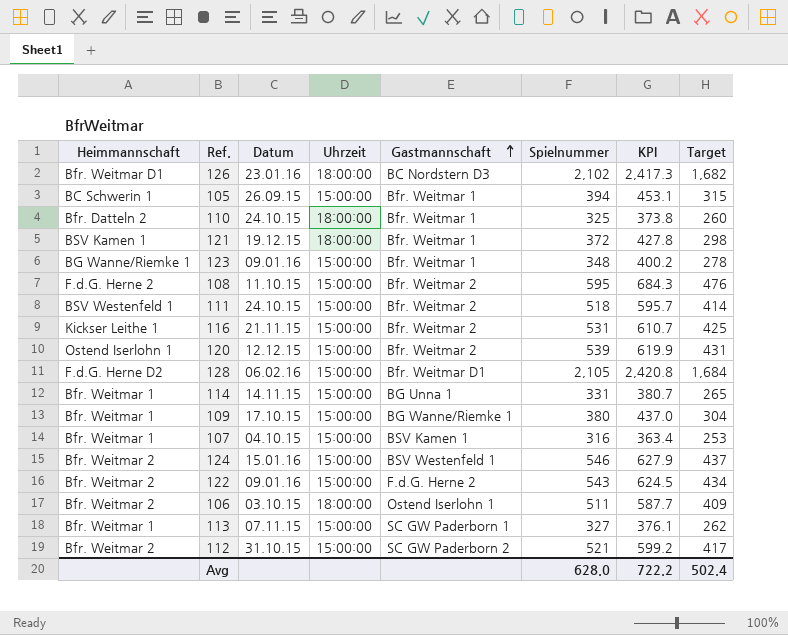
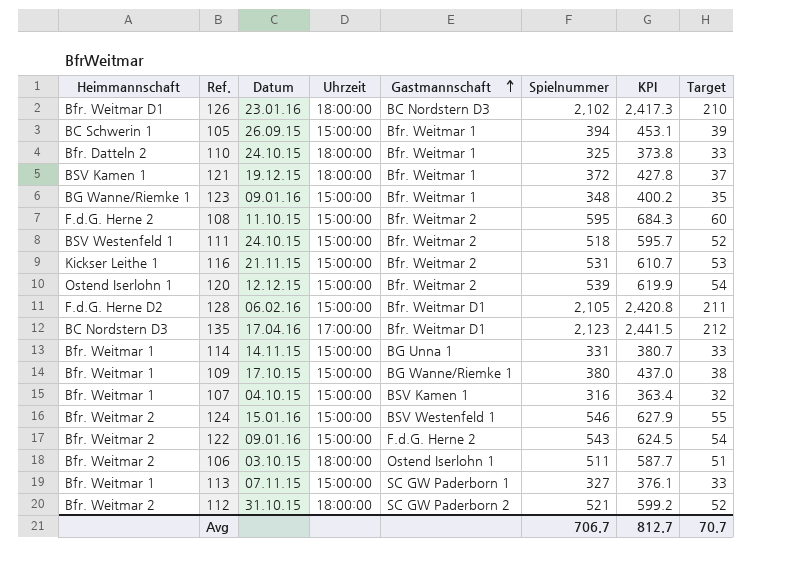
column Target | formula: [Spielnummer] * 0.8 -> [Spielnummer] * 0.1
row 135: none -> BC Nordstern D3 | 17.04.16 | 17:00:00 | Bfr. Weitmar D1 | 2,123 | 2,441.5 | 212
112 | Uhrzeit: 15:00:00 -> 18:00:00
Avg | Spielnummer: 628.0 -> 706.7
Avg | KPI: 722.2 -> 812.7
Avg | Target: 502.4 -> 70.7

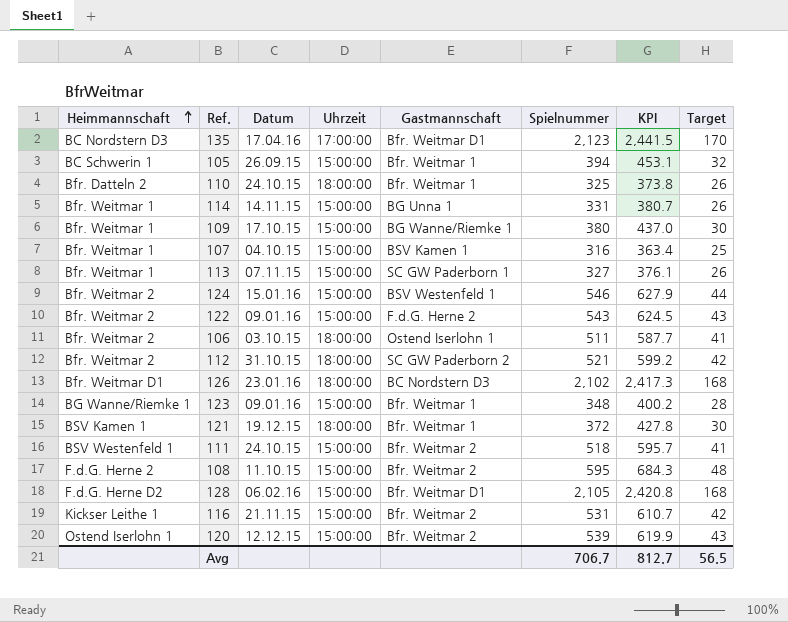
row order: Gastmannschaft ascending -> Heimmannschaft ascending
column Target | formula: [Spielnummer] * 0.1 -> [Spielnummer] * 0.08
Avg | Target: 70.7 -> 56.5

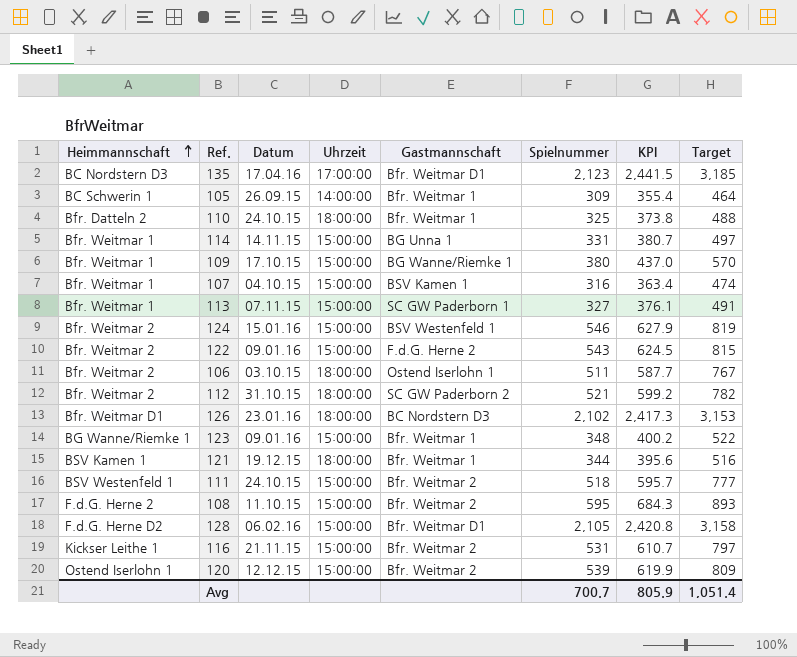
column Target | formula: [Spielnummer] * 0.08 -> [Spielnummer] * 1.5
105 | Uhrzeit: 15:00:00 -> 14:00:00
105 | Spielnummer: 394 -> 309
105 | KPI: 453.1 -> 355.4
121 | Spielnummer: 372 -> 344
121 | KPI: 427.8 -> 395.6
Avg | Spielnummer: 706.7 -> 700.7
Avg | KPI: 812.7 -> 805.9
Avg | Target: 56.5 -> 1,051.4

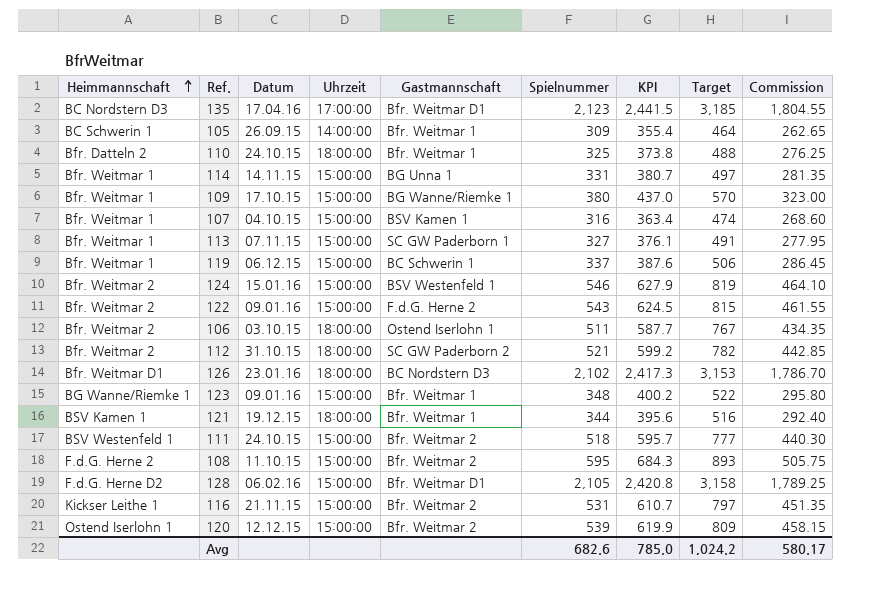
column Commission | formula: none -> [Spielnummer] * 0.85
row 119: none -> Bfr. Weitmar 1 | 06.12.15 | 15:00:00 | BC Schwerin 1 | 337 | 387.6 | 506 | 286.45
Avg | Spielnummer: 700.7 -> 682.6
Avg | KPI: 805.9 -> 785.0
Avg | Target: 1,051.4 -> 1,024.2

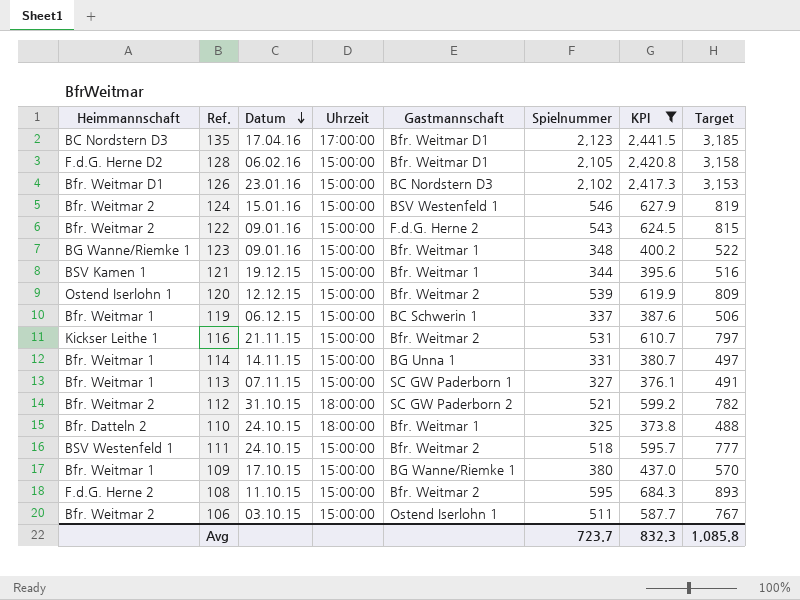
filter: none -> KPI >= 373.8
row order: Heimmannschaft ascending -> Datum descending
column Commission | formula: [Spielnummer] * 0.85 -> none
126 | Uhrzeit: 18:00:00 -> 15:00:00
121 | Uhrzeit: 18:00:00 -> 15:00:00
106 | Uhrzeit: 18:00:00 -> 15:00:00
Avg | Spielnummer: 682.6 -> 723.7
Avg | KPI: 785.0 -> 832.3
Avg | Target: 1,024.2 -> 1,085.8

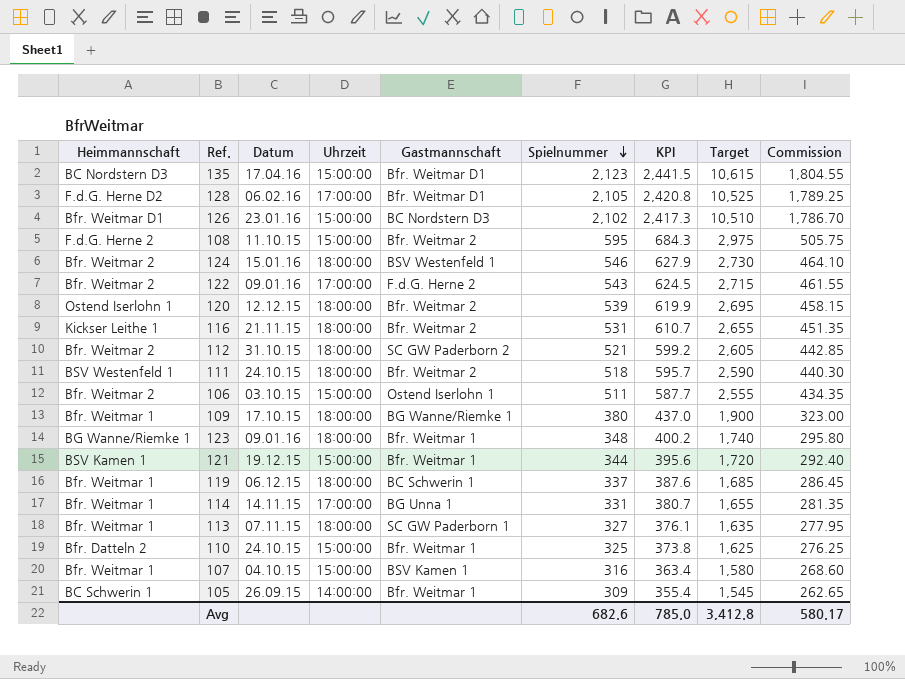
filter: KPI >= 373.8 -> none
row order: Datum descending -> Spielnummer descending
column Target | formula: [Spielnummer] * 1.5 -> [Spielnummer] * 5
column Commission | formula: none -> [Spielnummer] * 0.85
135 | Uhrzeit: 17:00:00 -> 15:00:00
128 | Uhrzeit: 15:00:00 -> 17:00:00
124 | Uhrzeit: 15:00:00 -> 18:00:00
122 | Uhrzeit: 15:00:00 -> 17:00:00
120 | Uhrzeit: 15:00:00 -> 18:00:00
116 | Uhrzeit: 15:00:00 -> 18:00:00
111 | Uhrzeit: 15:00:00 -> 18:00:00
109 | Uhrzeit: 15:00:00 -> 18:00:00
123 | Uhrzeit: 15:00:00 -> 18:00:00
119 | Uhrzeit: 15:00:00 -> 18:00:00
114 | Uhrzeit: 15:00:00 -> 17:00:00
113 | Uhrzeit: 15:00:00 -> 18:00:00
110 | Uhrzeit: 18:00:00 -> 15:00:00
Avg | Spielnummer: 723.7 -> 682.6
Avg | KPI: 832.3 -> 785.0
Avg | Target: 1,085.8 -> 3,412.8

